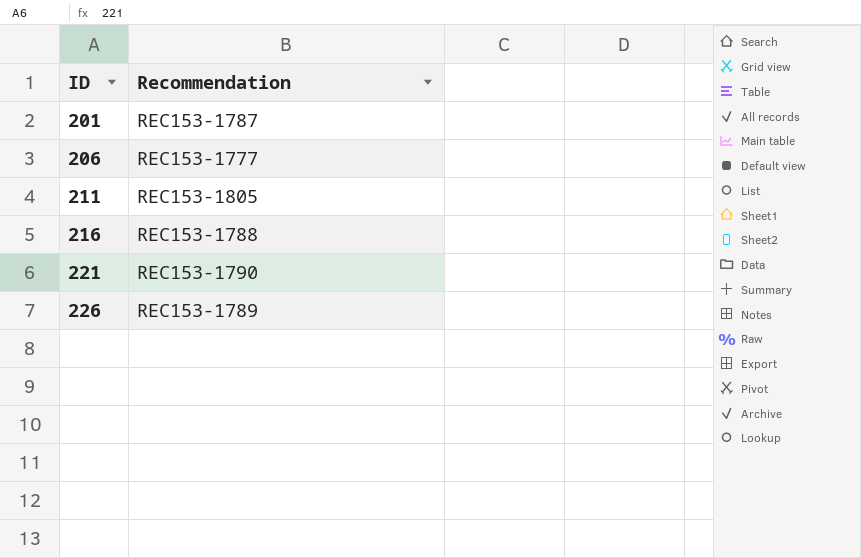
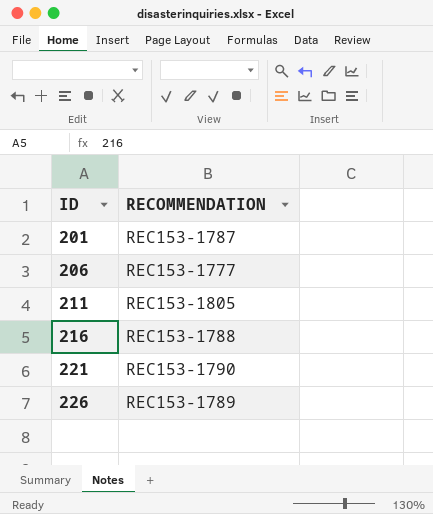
column name: Recommendation -> RECOMMENDATION

